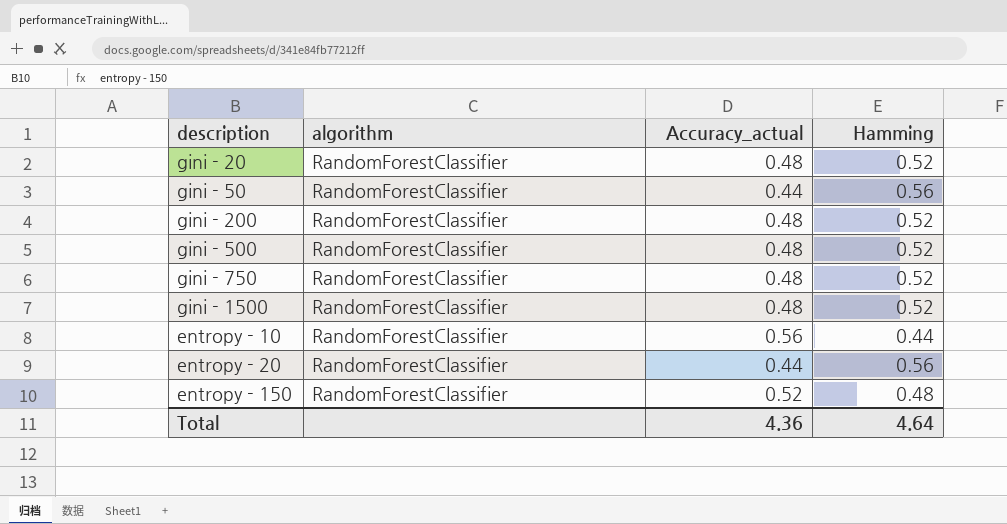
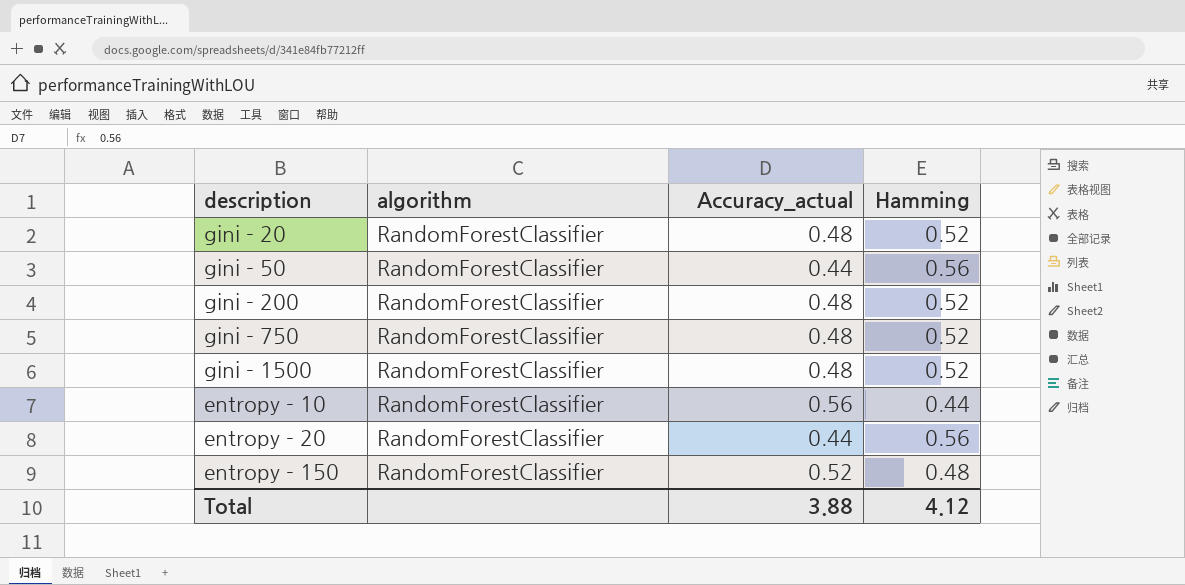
row gini - 500: RandomForestClassifier | 0.48 | 0.52 -> none
Total | Accuracy_actual: 4.36 -> 3.88
Total | Hamming: 4.64 -> 4.12

